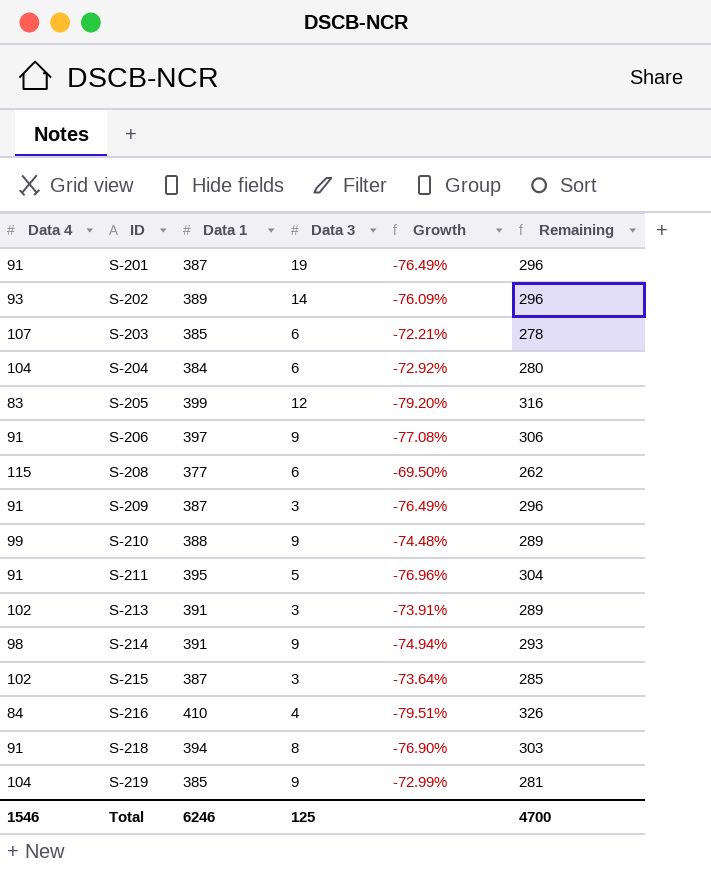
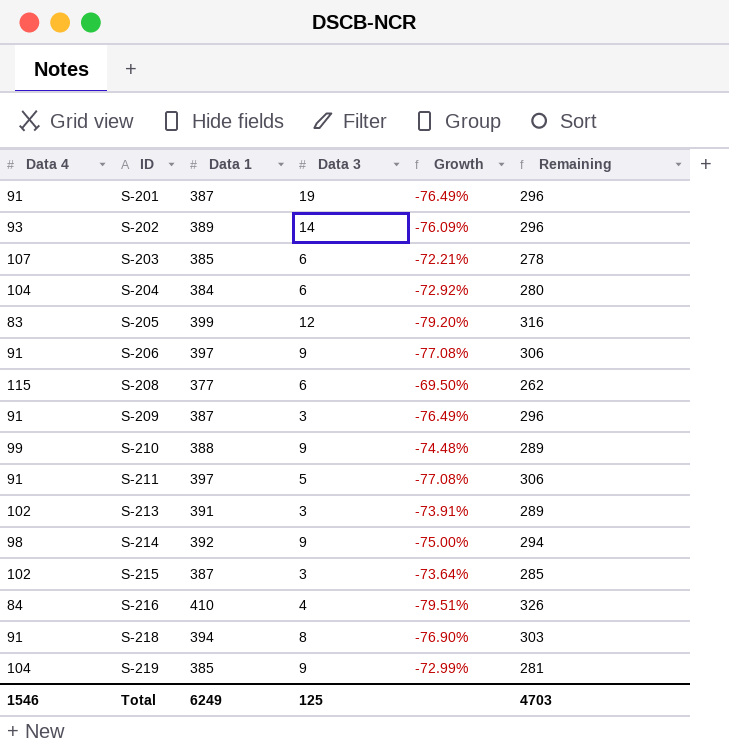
S-211 | Data 1: 395 -> 397
S-211 | Growth: -76.96% -> -77.08%
S-211 | Remaining: 304 -> 306
S-214 | Data 1: 391 -> 392
S-214 | Growth: -74.94% -> -75.00%
S-214 | Remaining: 293 -> 294
Total | Data 1: 6246 -> 6249
Total | Remaining: 4700 -> 4703

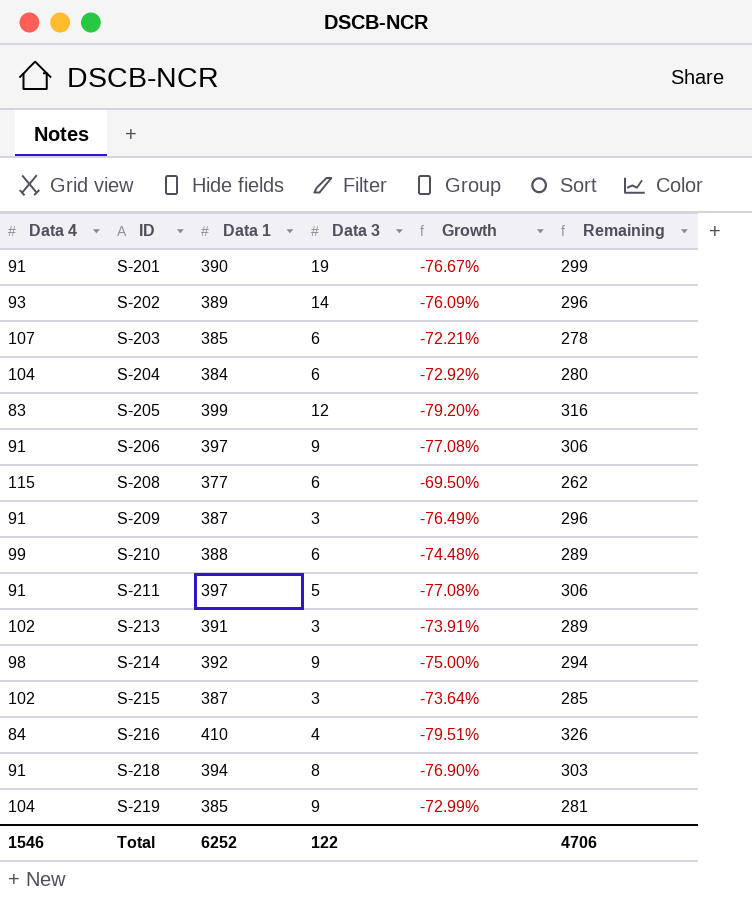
S-201 | Data 1: 387 -> 390
S-201 | Growth: -76.49% -> -76.67%
S-201 | Remaining: 296 -> 299
S-210 | Data 3: 9 -> 6
Total | Data 1: 6249 -> 6252
Total | Data 3: 125 -> 122
Total | Remaining: 4703 -> 4706

